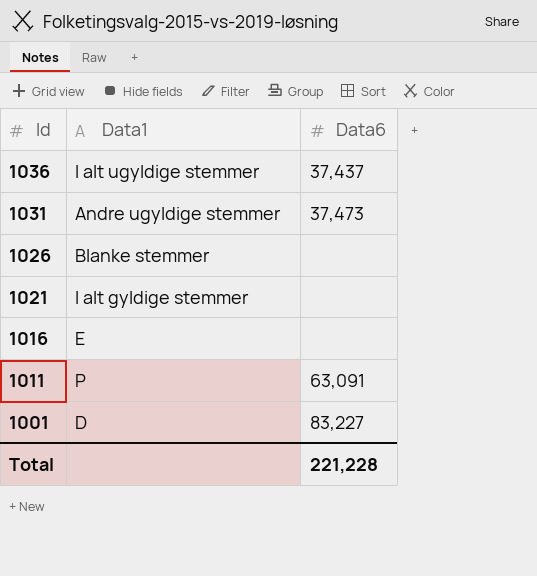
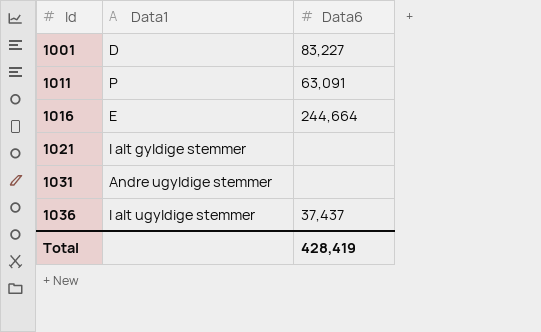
row order: Id descending -> Id ascending
row 1026: Blanke stemmer | none -> none
1016 | Data6: none -> 244,664
1031 | Data6: 37,473 -> none
Total | Data6: 221,228 -> 428,419

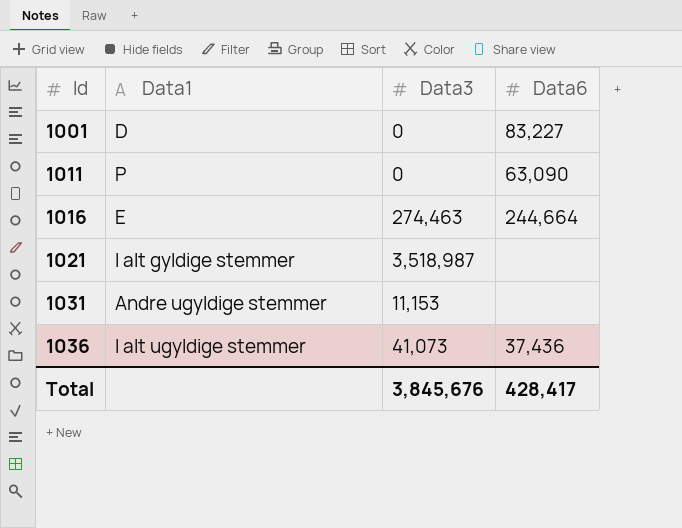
column Data3 | position: none -> 3
1011 | Data6: 63,091 -> 63,090
1036 | Data6: 37,437 -> 37,436
Total | Data6: 428,419 -> 428,417

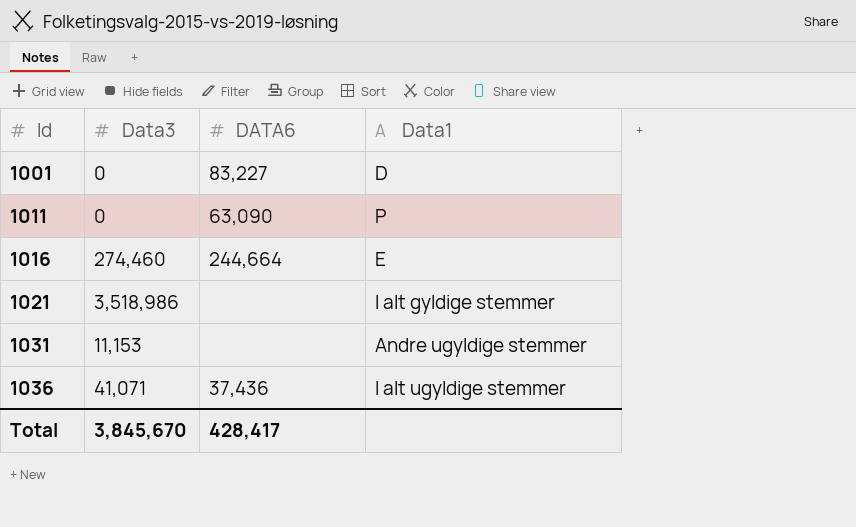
column name: Data6 -> DATA6
column Data1 | position: 2 -> 4
1016 | Data3: 274,463 -> 274,460
1021 | Data3: 3,518,987 -> 3,518,986
1036 | Data3: 41,073 -> 41,071
Total | Data3: 3,845,676 -> 3,845,670

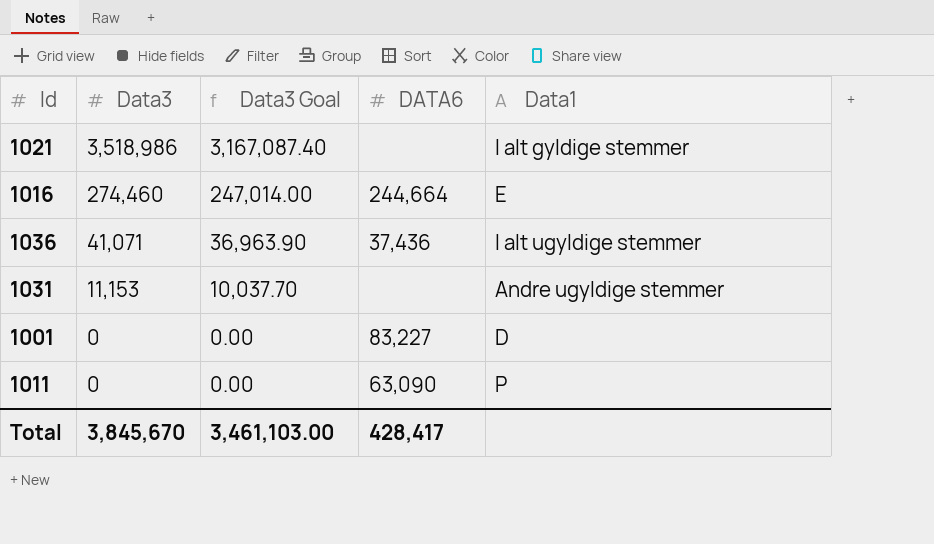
row order: Id ascending -> Data3 descending
column Data3 Goal | formula: none -> [Data3] * 0.9

